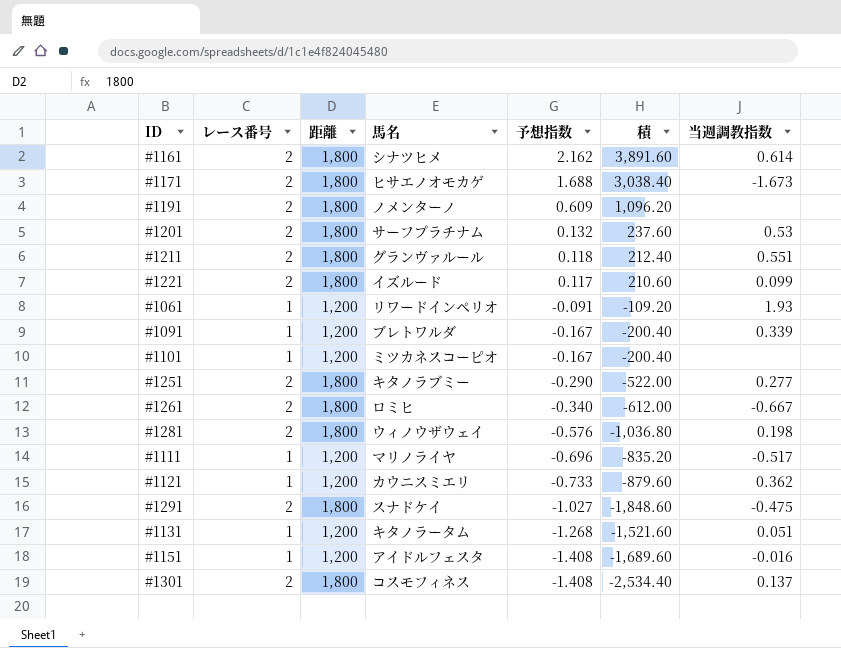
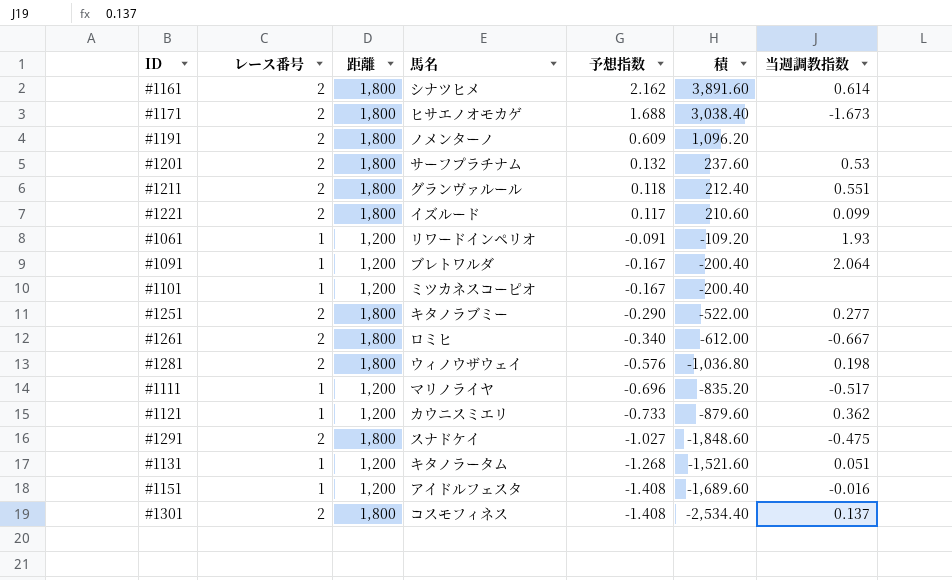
#1091 | 当週調教指数: 0.339 -> 2.064

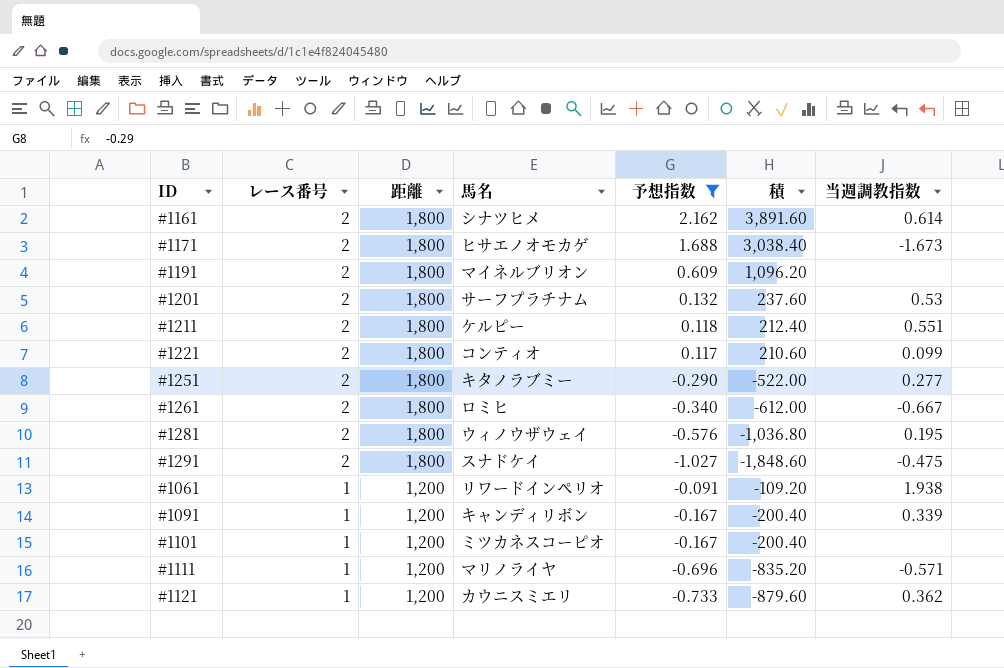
filter: none -> 予想指数 >= -1.027
row order: 予想指数 descending -> レース番号 descending
#1191 | 馬名: ノメンターノ -> マイネルブリオン
#1211 | 馬名: グランヴァルール -> ケルピー
#1221 | 馬名: イズルード -> コンティオ
#1281 | 当週調教指数: 0.198 -> 0.195
#1061 | 当週調教指数: 1.93 -> 1.938
#1091 | 馬名: ブレトワルダ -> キャンディリボン
#1091 | 当週調教指数: 2.064 -> 0.339
#1111 | 当週調教指数: -0.517 -> -0.571

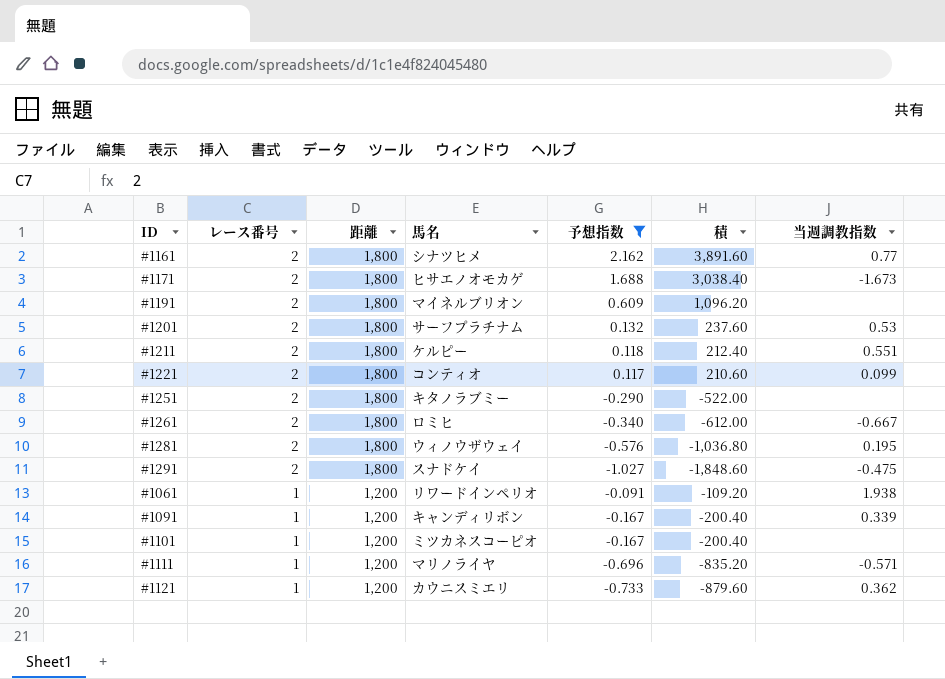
#1161 | 当週調教指数: 0.614 -> 0.77
#1251 | 当週調教指数: 0.277 -> none

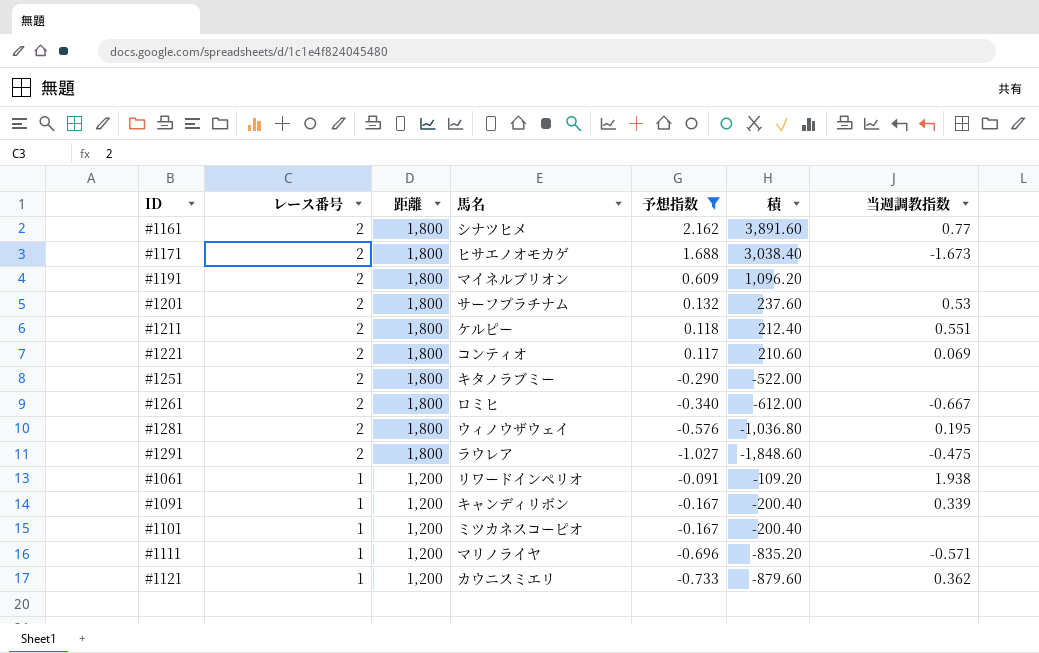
#1221 | 当週調教指数: 0.099 -> 0.069
#1291 | 馬名: スナドケイ -> ラウレア

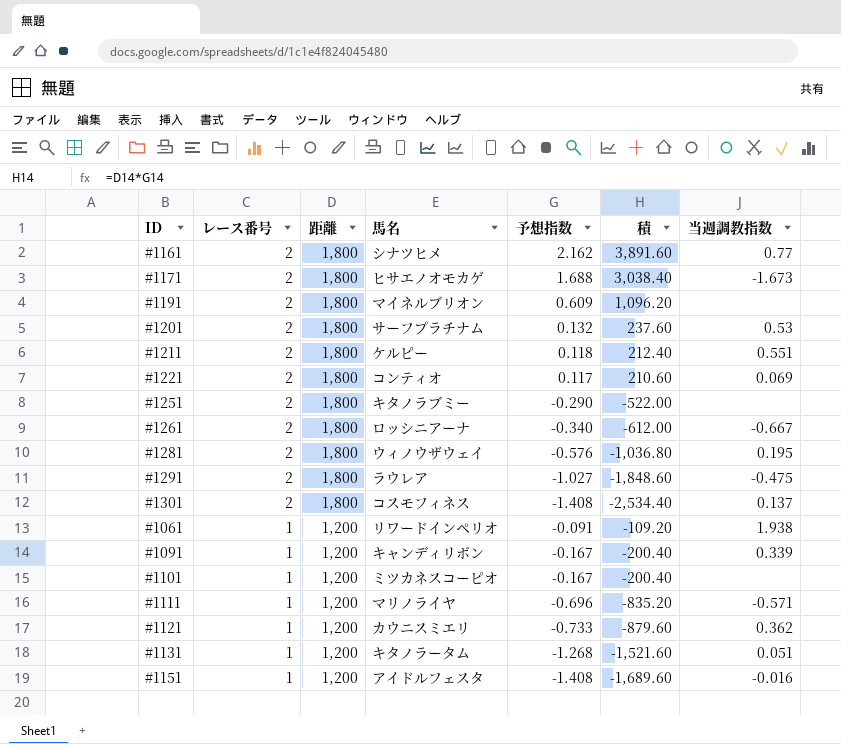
filter: 予想指数 >= -1.027 -> none
#1261 | 馬名: ロミヒ -> ロッシニアーナ

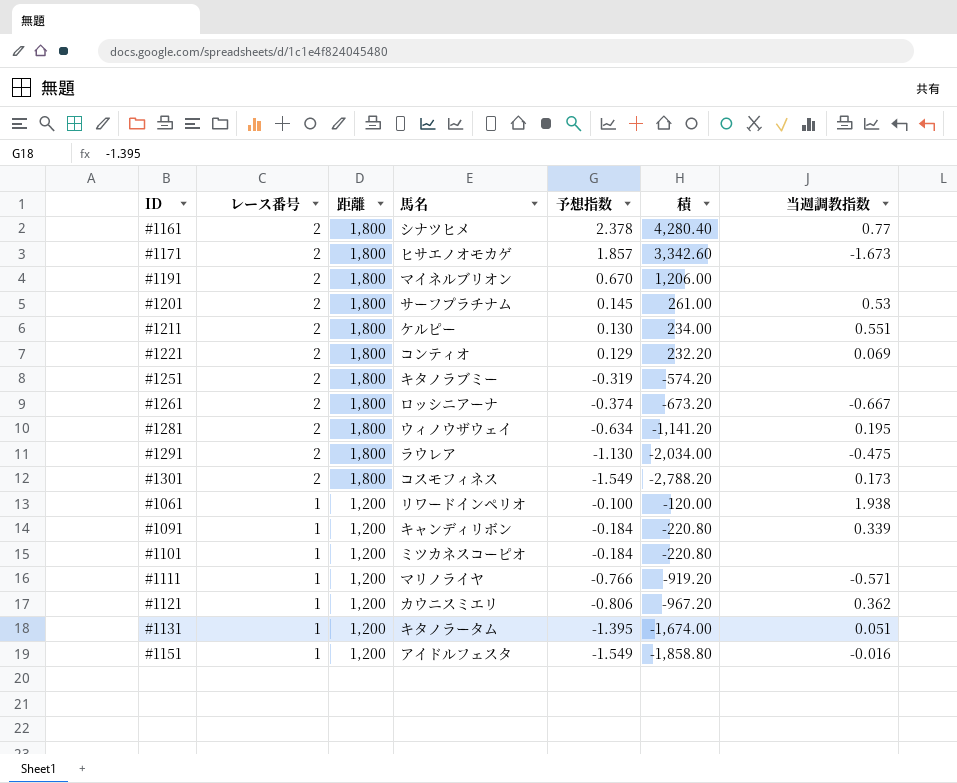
#1161 | 予想指数: 2.162 -> 2.378
#1161 | 積: 3,891.60 -> 4,280.40
#1171 | 予想指数: 1.688 -> 1.857
#1171 | 積: 3,038.40 -> 3,342.60
#1191 | 予想指数: 0.609 -> 0.670
#1191 | 積: 1,096.20 -> 1,206.00
#1201 | 予想指数: 0.132 -> 0.145
#1201 | 積: 237.60 -> 261.00
#1211 | 予想指数: 0.118 -> 0.130
#1211 | 積: 212.40 -> 234.00
#1221 | 予想指数: 0.117 -> 0.129
#1221 | 積: 210.60 -> 232.20
#1251 | 予想指数: -0.290 -> -0.319
#1251 | 積: -522.00 -> -574.20
#1261 | 予想指数: -0.340 -> -0.374
#1261 | 積: -612.00 -> -673.20
#1281 | 予想指数: -0.576 -> -0.634
#1281 | 積: -1,036.80 -> -1,141.20
#1291 | 予想指数: -1.027 -> -1.130
#1291 | 積: -1,848.60 -> -2,034.00
#1301 | 予想指数: -1.408 -> -1.549
#1301 | 積: -2,534.40 -> -2,788.20
#1301 | 当週調教指数: 0.137 -> 0.173
#1061 | 予想指数: -0.091 -> -0.100
#1061 | 積: -109.20 -> -120.00
#1091 | 予想指数: -0.167 -> -0.184
#1091 | 積: -200.40 -> -220.80
#1101 | 予想指数: -0.167 -> -0.184
#1101 | 積: -200.40 -> -220.80
#1111 | 予想指数: -0.696 -> -0.766
#1111 | 積: -835.20 -> -919.20
#1121 | 予想指数: -0.733 -> -0.806
#1121 | 積: -879.60 -> -967.20
#1131 | 予想指数: -1.268 -> -1.395
#1131 | 積: -1,521.60 -> -1,674.00
#1151 | 予想指数: -1.408 -> -1.549
#1151 | 積: -1,689.60 -> -1,858.80

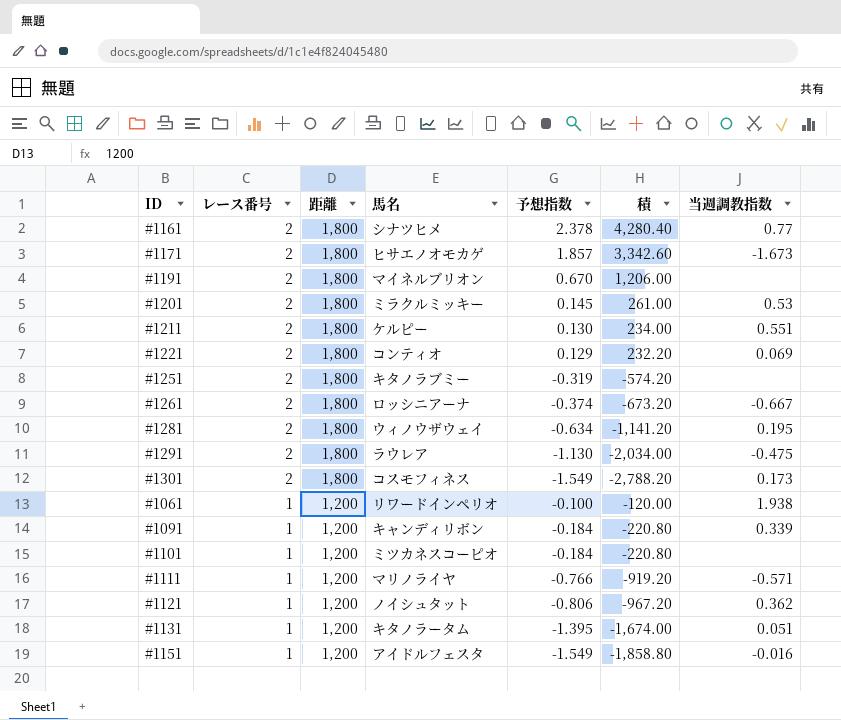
#1201 | 馬名: サーフプラチナム -> ミラクルミッキー
#1121 | 馬名: カウニスミエリ -> ノイシュタット

